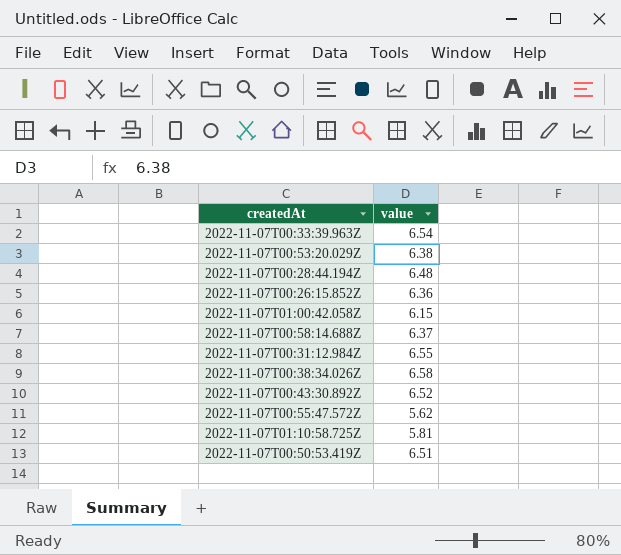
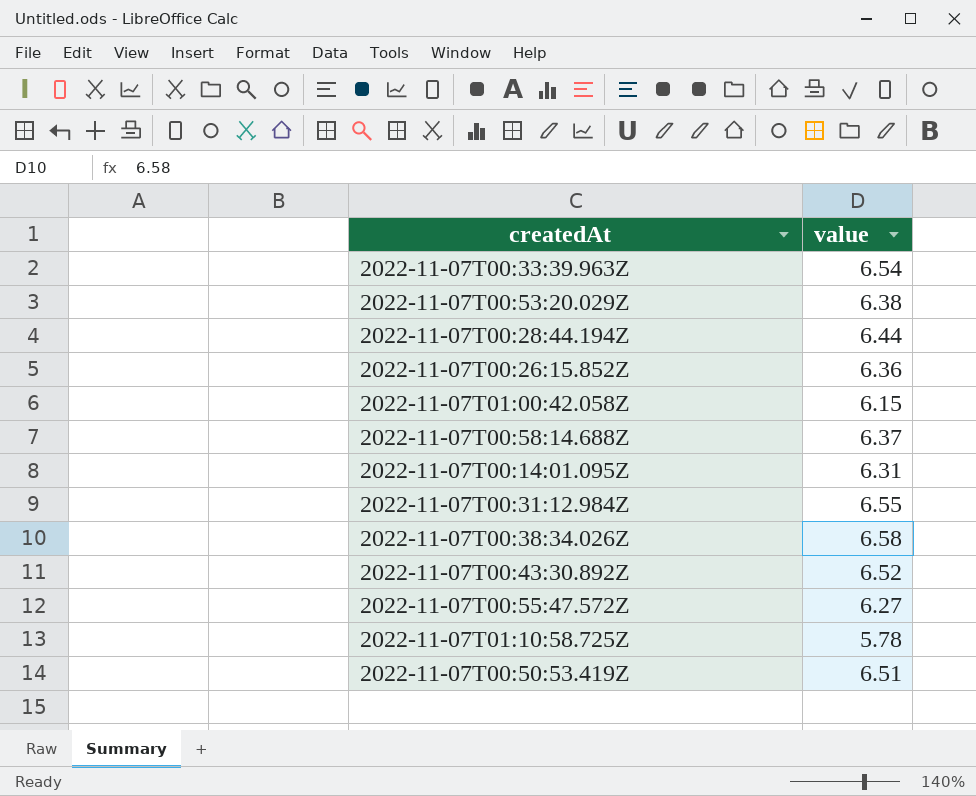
2022-11-07T00:28:44.194Z | value: 6.48 -> 6.44
row 2022-11-07T00:14:01.095Z: none -> 6.31
2022-11-07T00:55:47.572Z | value: 5.62 -> 6.27
2022-11-07T01:10:58.725Z | value: 5.81 -> 5.78

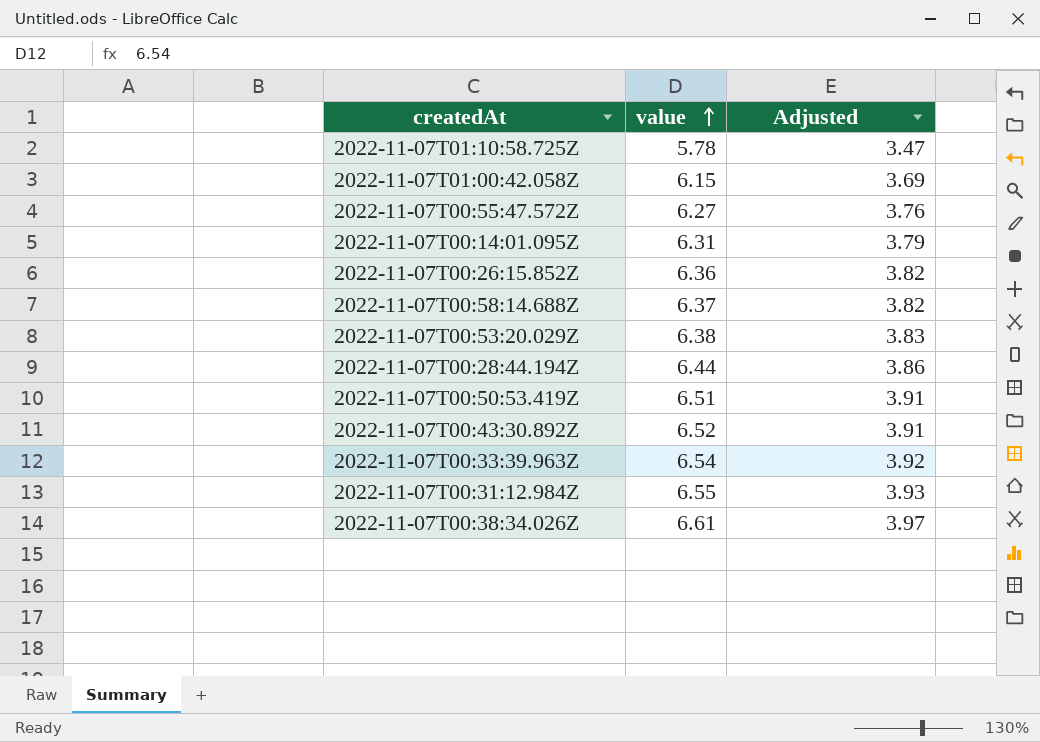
row order: none -> value ascending
column Adjusted | formula: none -> [value] * 0.6
2022-11-07T00:38:34.026Z | value: 6.58 -> 6.61

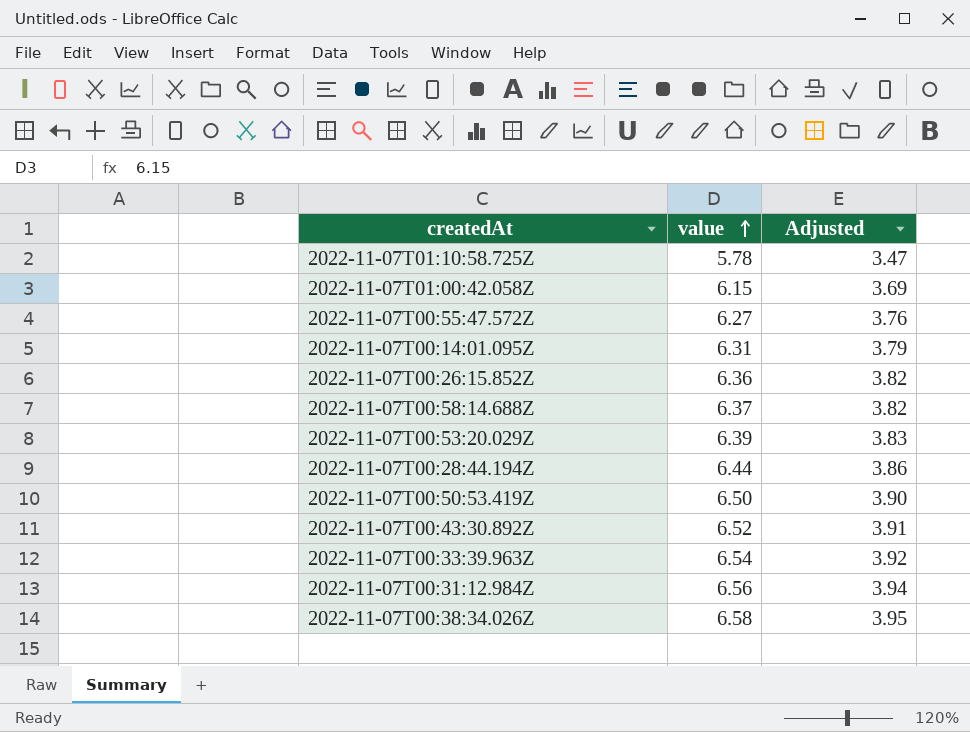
2022-11-07T00:53:20.029Z | value: 6.38 -> 6.39
2022-11-07T00:50:53.419Z | value: 6.51 -> 6.50
2022-11-07T00:50:53.419Z | Adjusted: 3.91 -> 3.90
2022-11-07T00:31:12.984Z | value: 6.55 -> 6.56
2022-11-07T00:31:12.984Z | Adjusted: 3.93 -> 3.94
2022-11-07T00:38:34.026Z | value: 6.61 -> 6.58
2022-11-07T00:38:34.026Z | Adjusted: 3.97 -> 3.95

